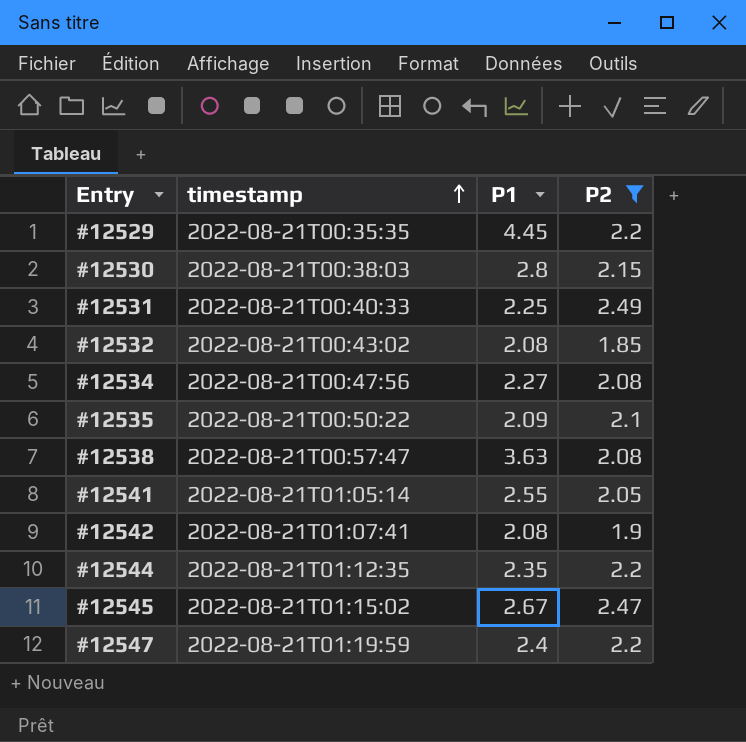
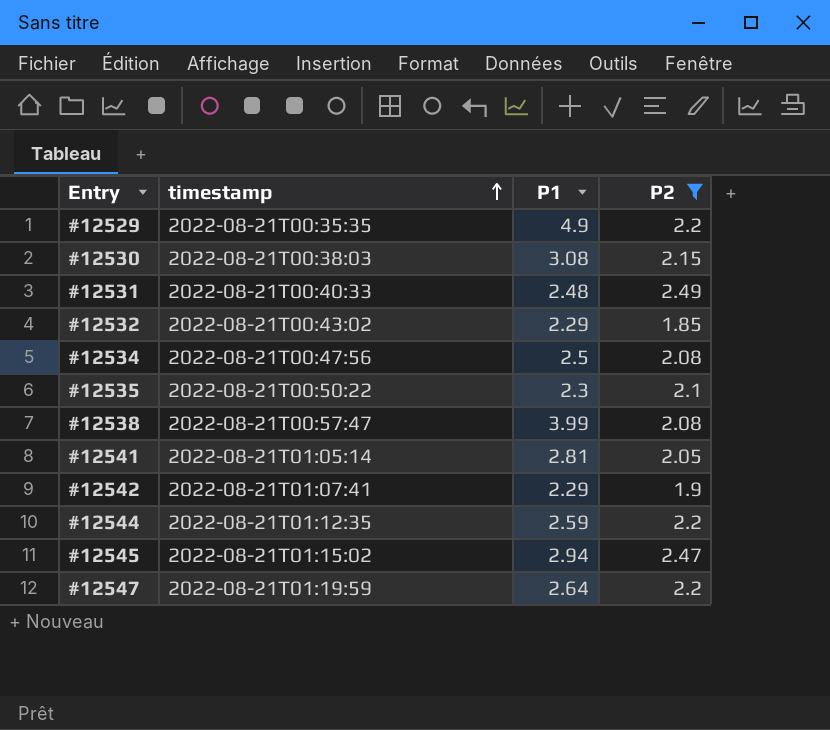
#12529 | P1: 4.45 -> 4.9
#12530 | P1: 2.8 -> 3.08
#12531 | P1: 2.25 -> 2.48
#12532 | P1: 2.08 -> 2.29
#12534 | P1: 2.27 -> 2.5
#12535 | P1: 2.09 -> 2.3
#12538 | P1: 3.63 -> 3.99
#12541 | P1: 2.55 -> 2.81
#12542 | P1: 2.08 -> 2.29
#12544 | P1: 2.35 -> 2.59
#12545 | P1: 2.67 -> 2.94
#12547 | P1: 2.4 -> 2.64

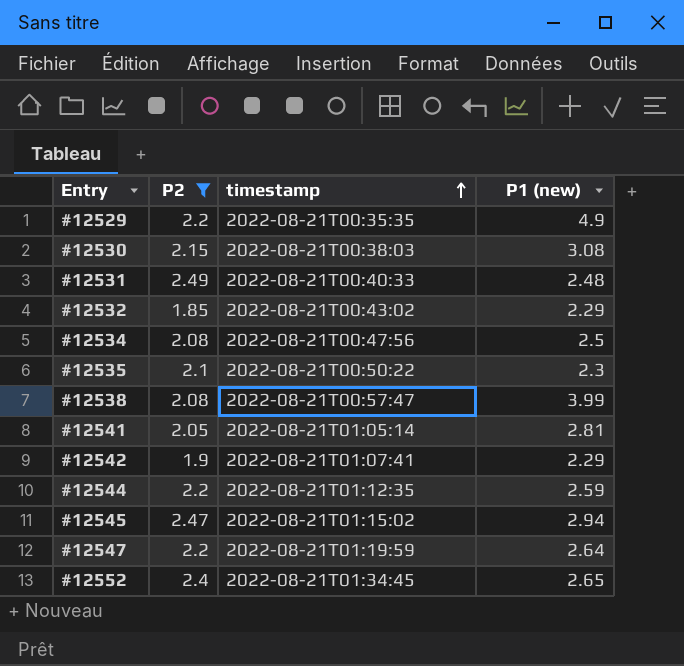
column P2 | position: 4 -> 2
column name: P1 -> P1 (new)
row #12552: none -> 2.4 | 2022-08-21T01:34:45 | 2.65

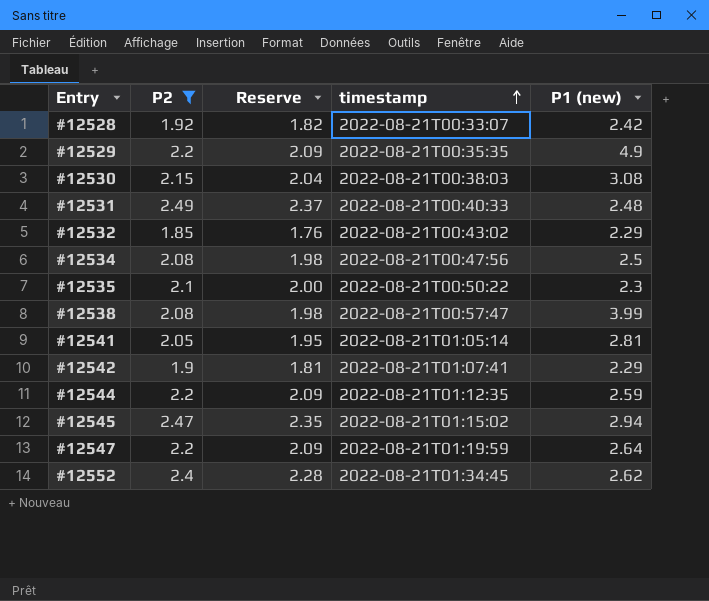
column Reserve | formula: none -> [P2] * 0.95
row #12528: none -> 1.92 | 1.82 | 2022-08-21T00:33:07 | 2.42
#12552 | P1 (new): 2.65 -> 2.62

